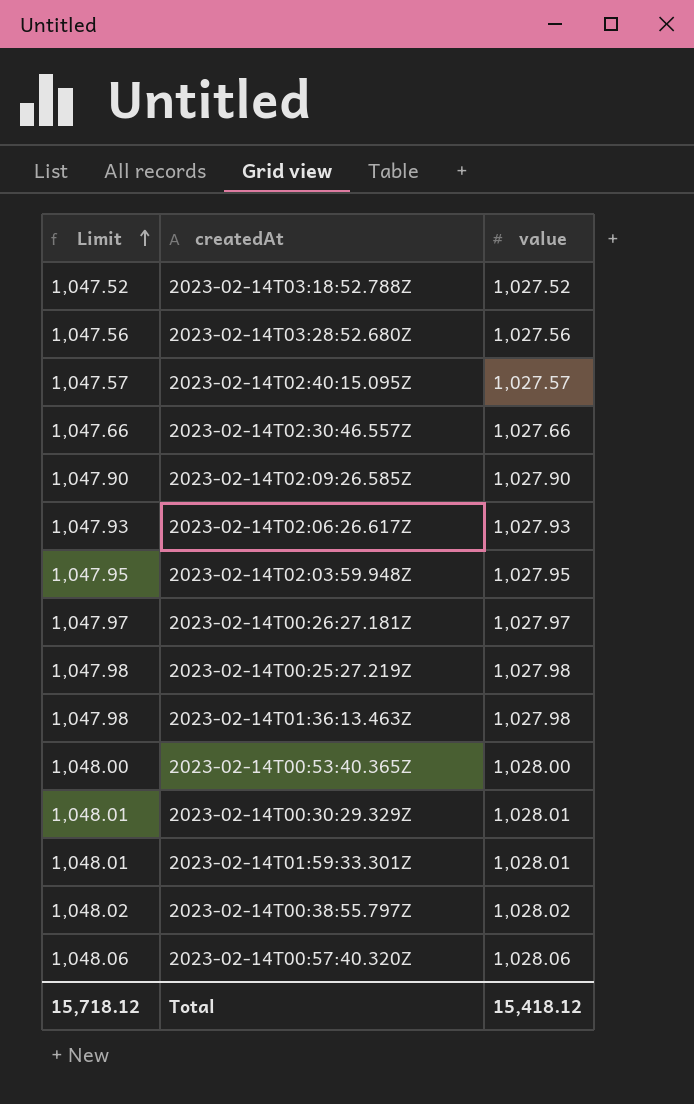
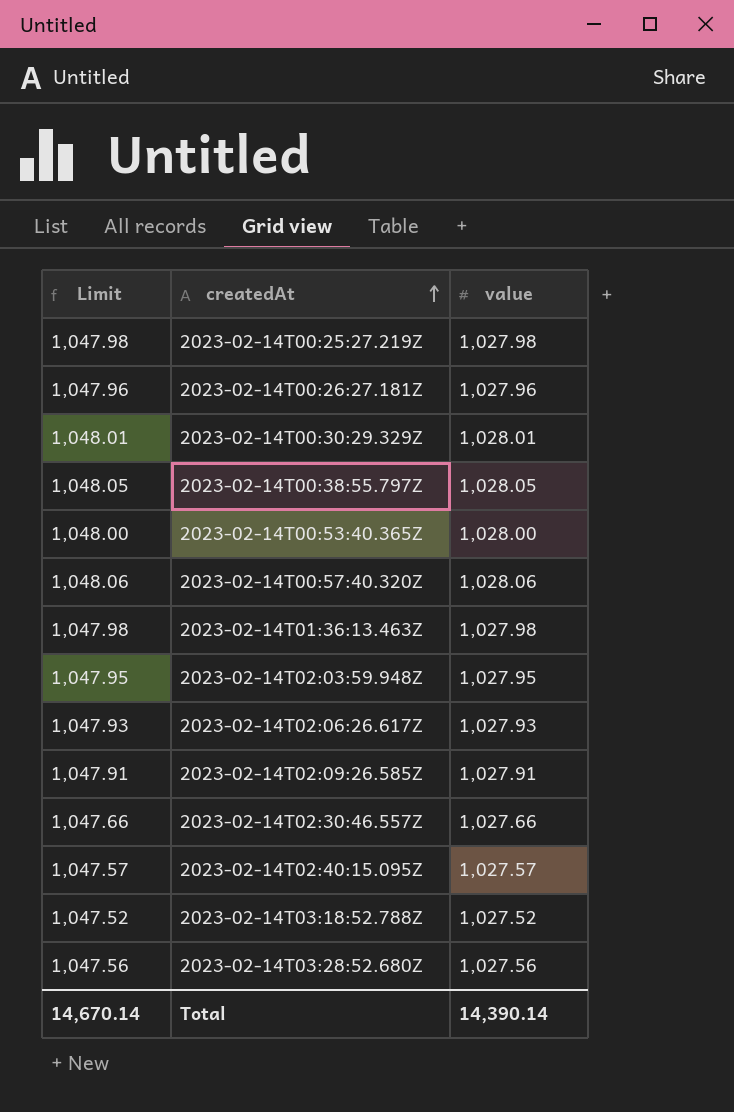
row order: Limit ascending -> createdAt ascending
row 2023-02-14T01:59:33.301Z: 1,048.01 | 1,028.01 -> none
2023-02-14T00:26:27.181Z | Limit: 1,047.97 -> 1,047.96
2023-02-14T00:26:27.181Z | value: 1,027.97 -> 1,027.96
2023-02-14T00:38:55.797Z | Limit: 1,048.02 -> 1,048.05
2023-02-14T00:38:55.797Z | value: 1,028.02 -> 1,028.05
2023-02-14T02:09:26.585Z | Limit: 1,047.90 -> 1,047.91
2023-02-14T02:09:26.585Z | value: 1,027.90 -> 1,027.91
Total | Limit: 15,718.12 -> 14,670.14
Total | value: 15,418.12 -> 14,390.14

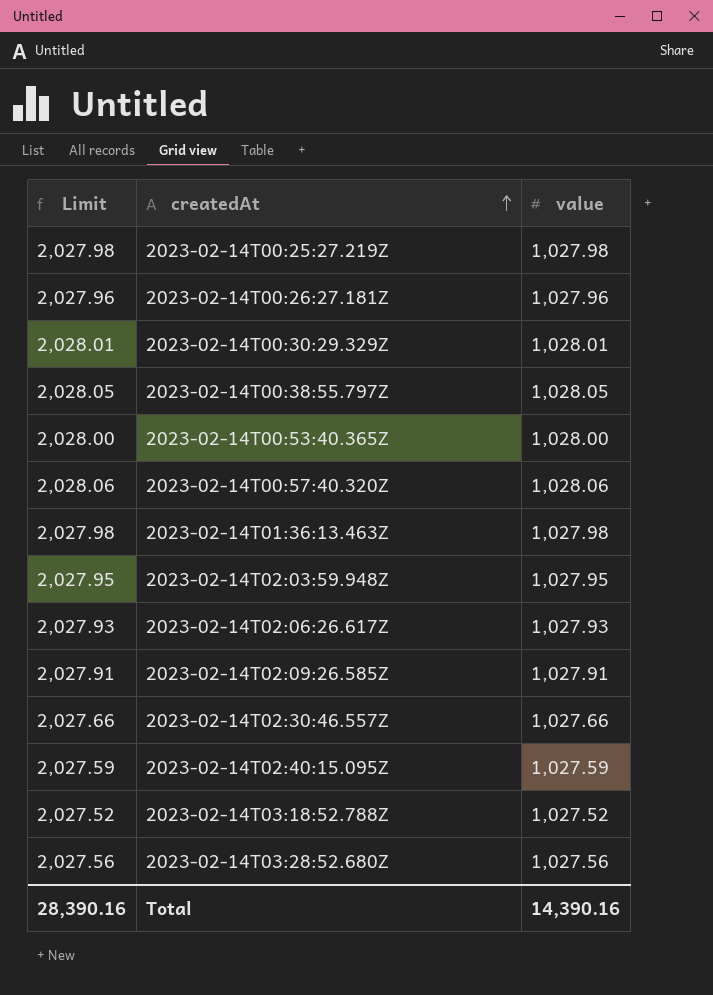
column Limit | formula: [value] + 20 -> [value] + 1000
2023-02-14T02:40:15.095Z | value: 1,027.57 -> 1,027.59
Total | Limit: 14,670.14 -> 28,390.16
Total | value: 14,390.14 -> 14,390.16

